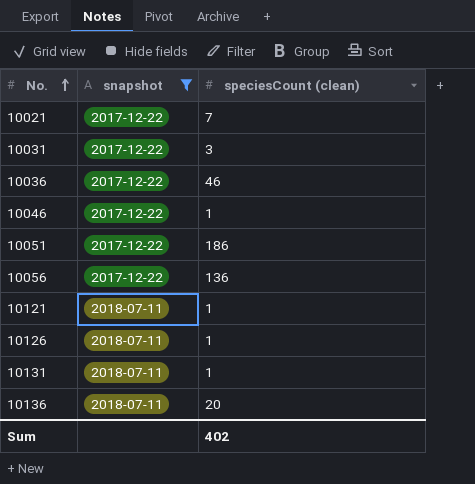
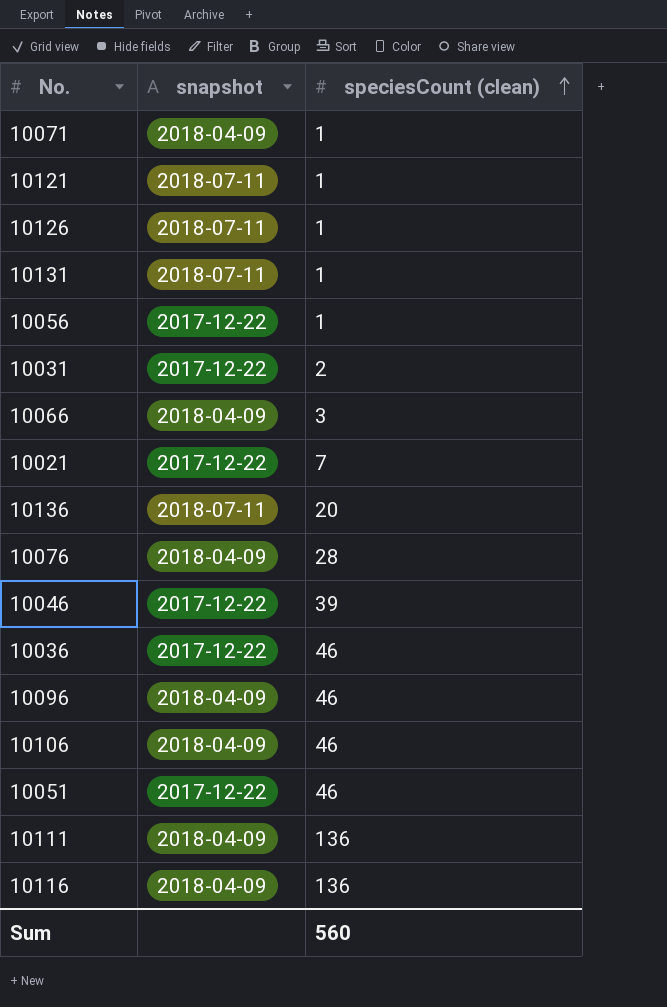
filter: snapshot != 2018-04-09 -> none
row order: No. ascending -> speciesCount (clean) ascending
10056 | speciesCount (clean): 136 -> 1
10031 | speciesCount (clean): 3 -> 2
10046 | speciesCount (clean): 1 -> 39
10051 | speciesCount (clean): 186 -> 46
Sum | speciesCount (clean): 402 -> 560

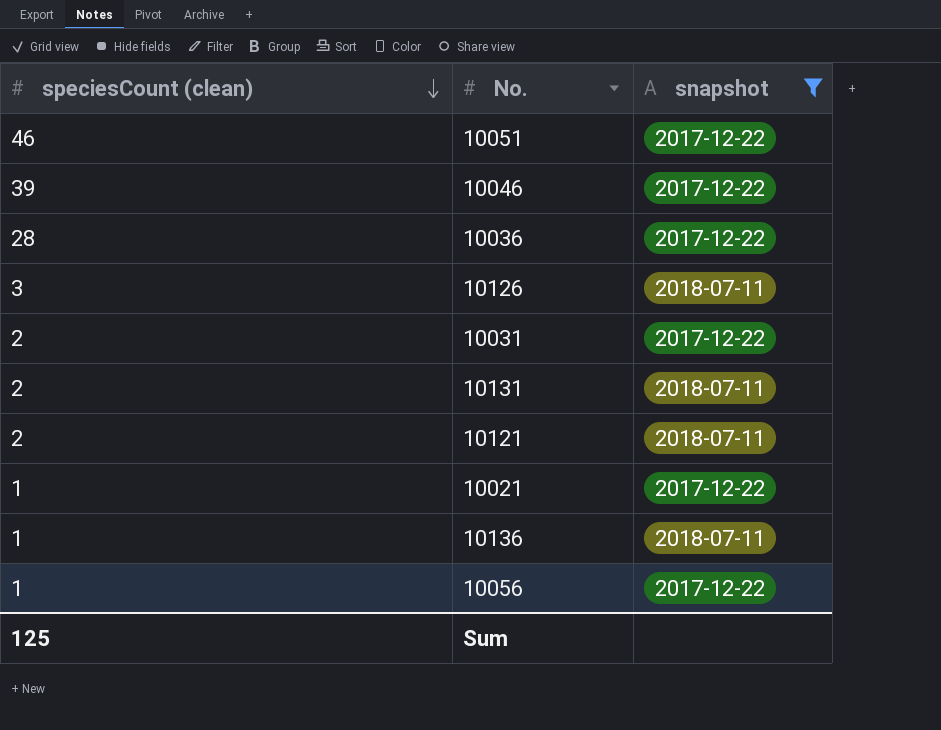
filter: none -> snapshot != 2018-04-09
row order: speciesCount (clean) ascending -> speciesCount (clean) descending
column speciesCount (clean) | position: 3 -> 1
10036 | speciesCount (clean): 46 -> 28
10126 | speciesCount (clean): 1 -> 3
10131 | speciesCount (clean): 1 -> 2
10121 | speciesCount (clean): 1 -> 2
10021 | speciesCount (clean): 7 -> 1
10136 | speciesCount (clean): 20 -> 1
Sum | speciesCount (clean): 560 -> 125

